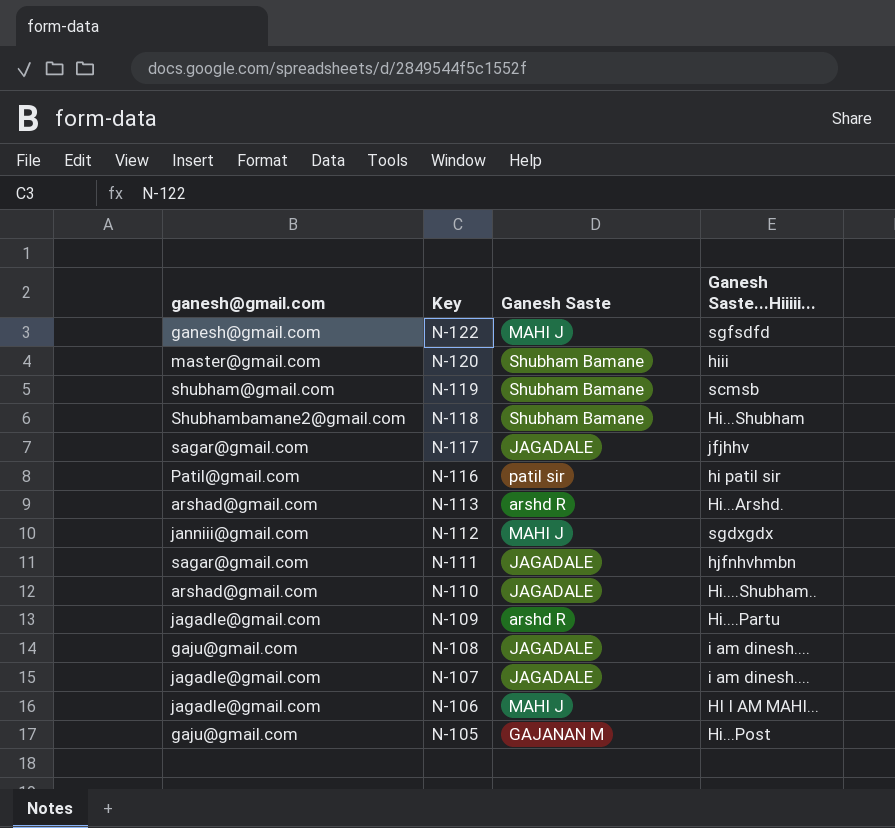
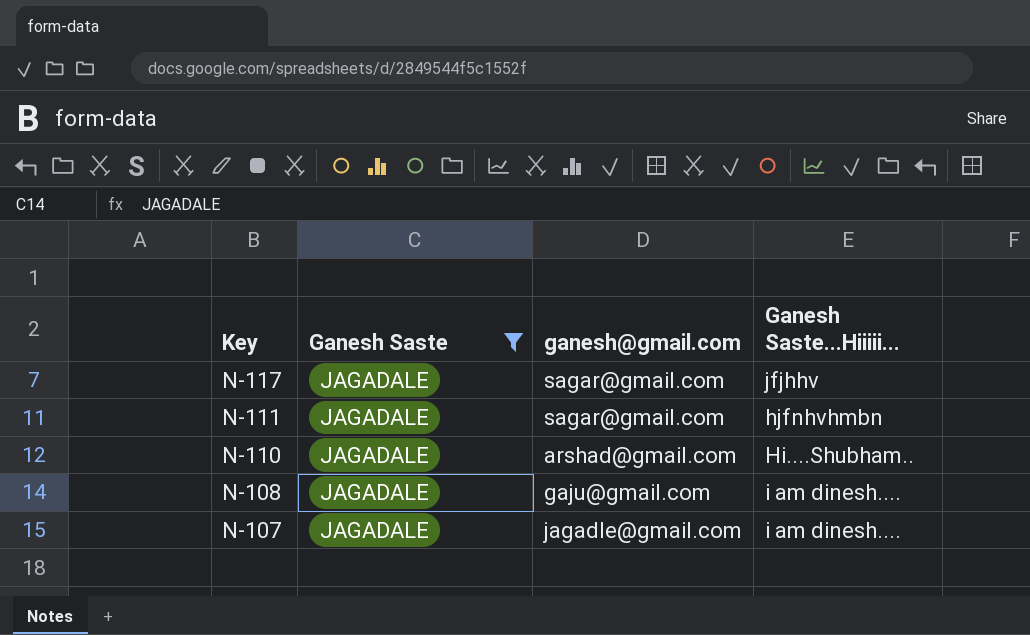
filter: none -> Ganesh Saste = JAGADALE
column ganesh@gmail.com | position: 1 -> 3

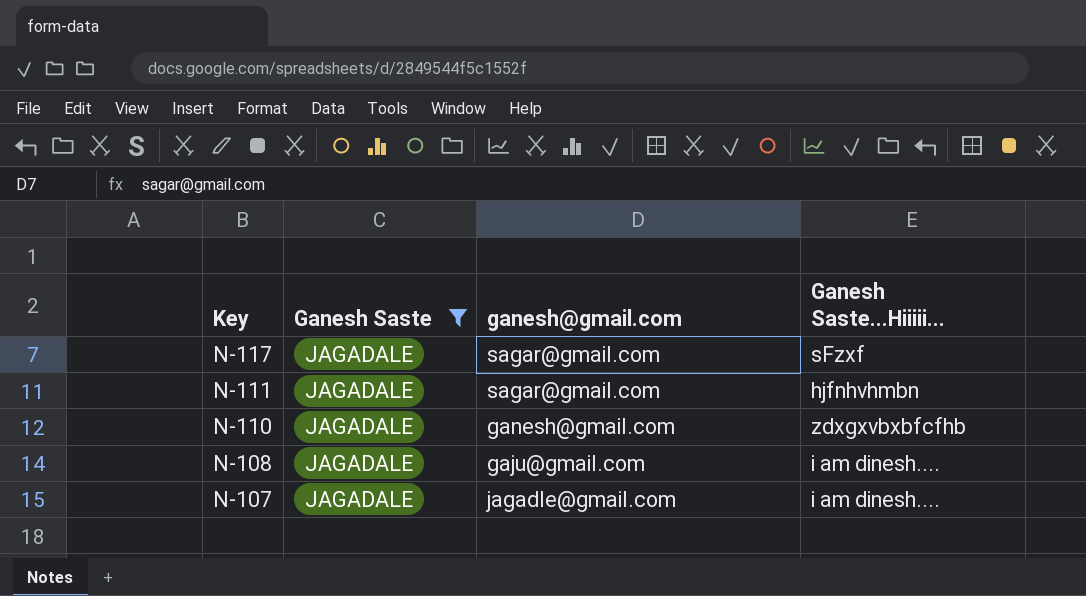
N-117 | Ganesh Saste...Hiiiii...: jfjhhv -> sFzxf
N-110 | ganesh@gmail.com: arshad@gmail.com -> ganesh@gmail.com
N-110 | Ganesh Saste...Hiiiii...: Hi....Shubham.. -> zdxgxvbxbfcfhb

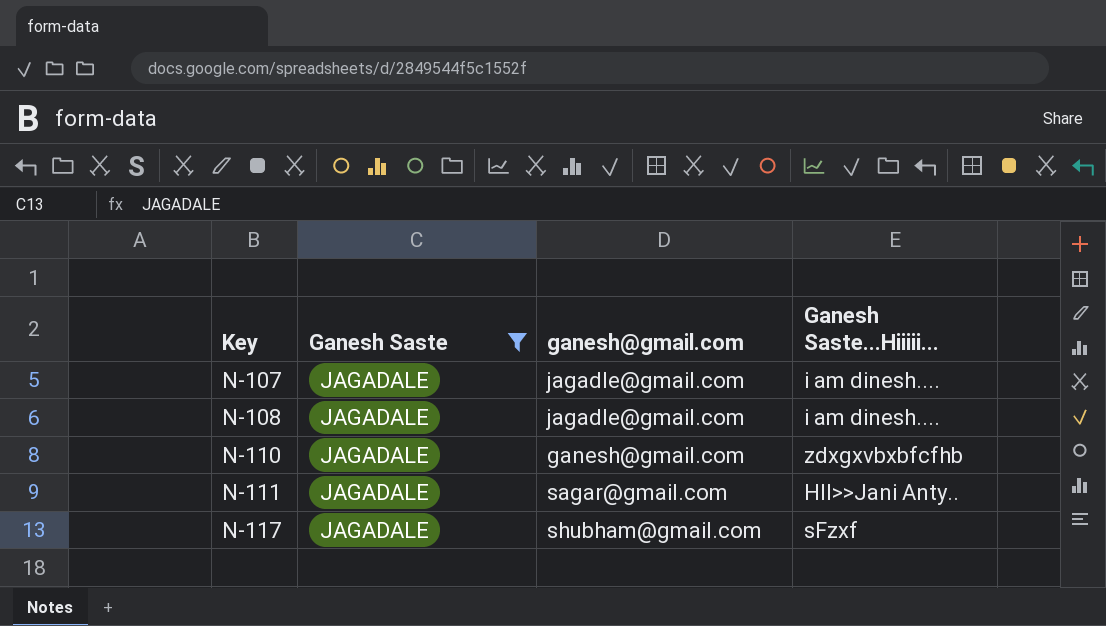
row order: Key descending -> Key ascending
N-108 | ganesh@gmail.com: gaju@gmail.com -> jagadle@gmail.com
N-111 | Ganesh Saste...Hiiiii...: hjfnhvhmbn -> HII>>Jani Anty..
N-117 | ganesh@gmail.com: sagar@gmail.com -> shubham@gmail.com

